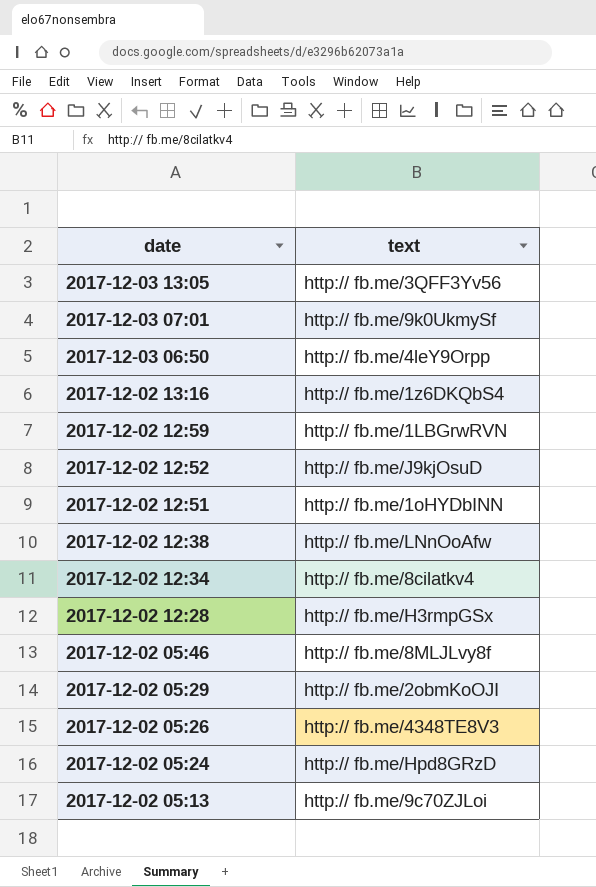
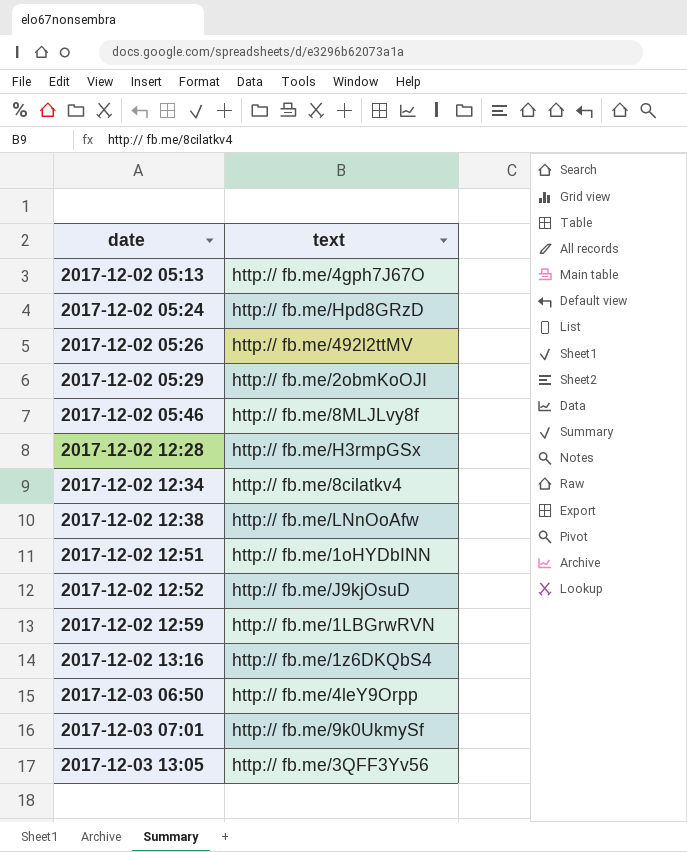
row order: date descending -> date ascending
2017-12-02 05:13 | text: http:// fb.me/9c70ZJLoi -> http:// fb.me/4gph7J67O
2017-12-02 05:26 | text: http:// fb.me/4348TE8V3 -> http:// fb.me/492l2ttMV

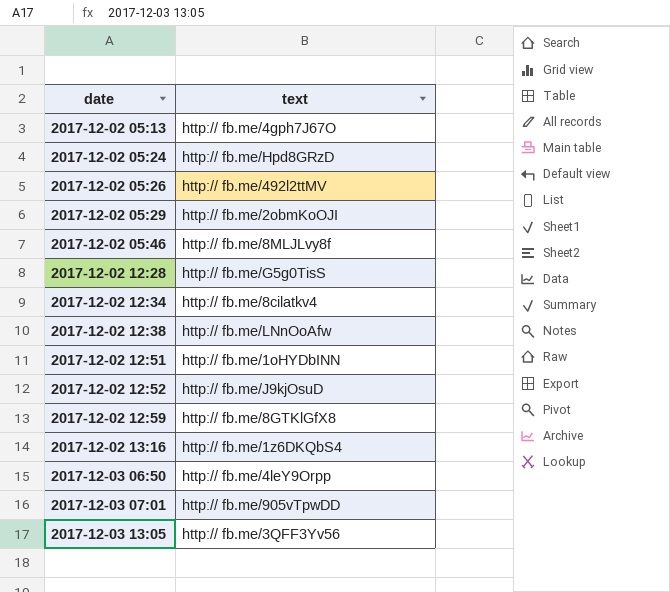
2017-12-02 12:28 | text: http:// fb.me/H3rmpGSx -> http:// fb.me/G5g0TisS
2017-12-02 12:59 | text: http:// fb.me/1LBGrwRVN -> http:// fb.me/8GTKlGfX8
2017-12-03 07:01 | text: http:// fb.me/9k0UkmySf -> http:// fb.me/905vTpwDD

